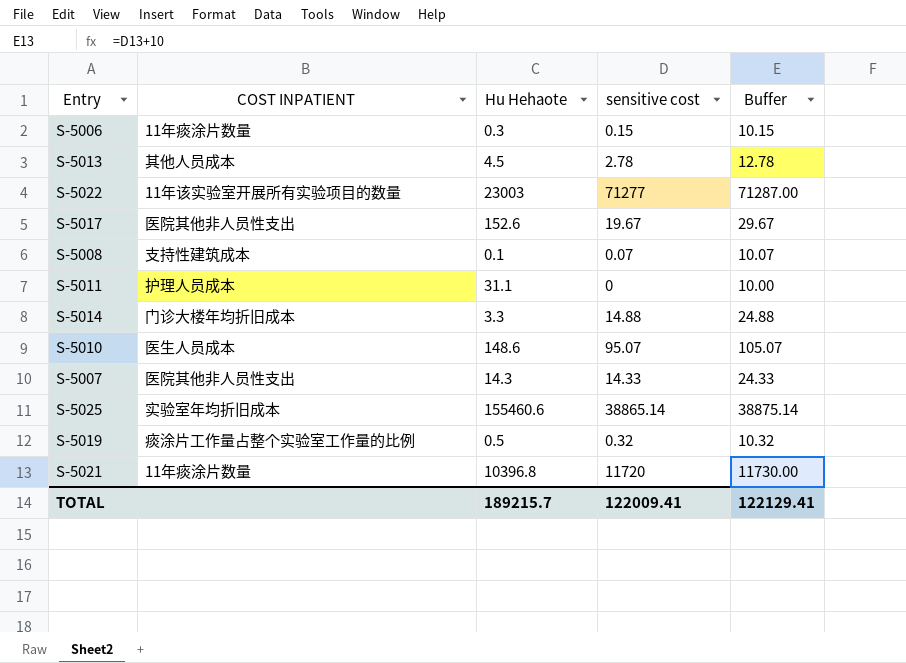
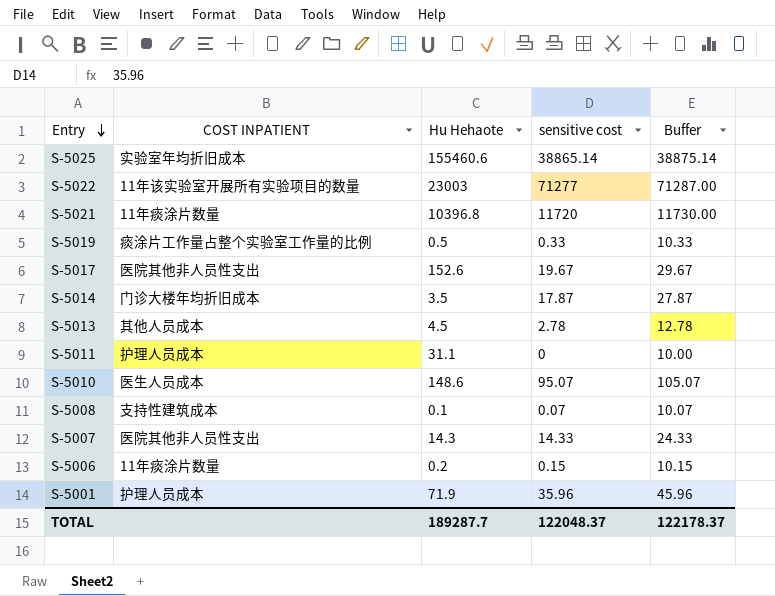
row order: none -> Entry descending
S-5019 | sensitive cost: 0.32 -> 0.33
S-5019 | Buffer: 10.32 -> 10.33
S-5014 | Hu Hehaote: 3.3 -> 3.5
S-5014 | sensitive cost: 14.88 -> 17.87
S-5014 | Buffer: 24.88 -> 27.87
S-5006 | Hu Hehaote: 0.3 -> 0.2
row S-5001: none -> 护理人员成本 | 71.9 | 35.96 | 45.96
TOTAL | Hu Hehaote: 189215.7 -> 189287.7
TOTAL | sensitive cost: 122009.41 -> 122048.37
TOTAL | Buffer: 122129.41 -> 122178.37

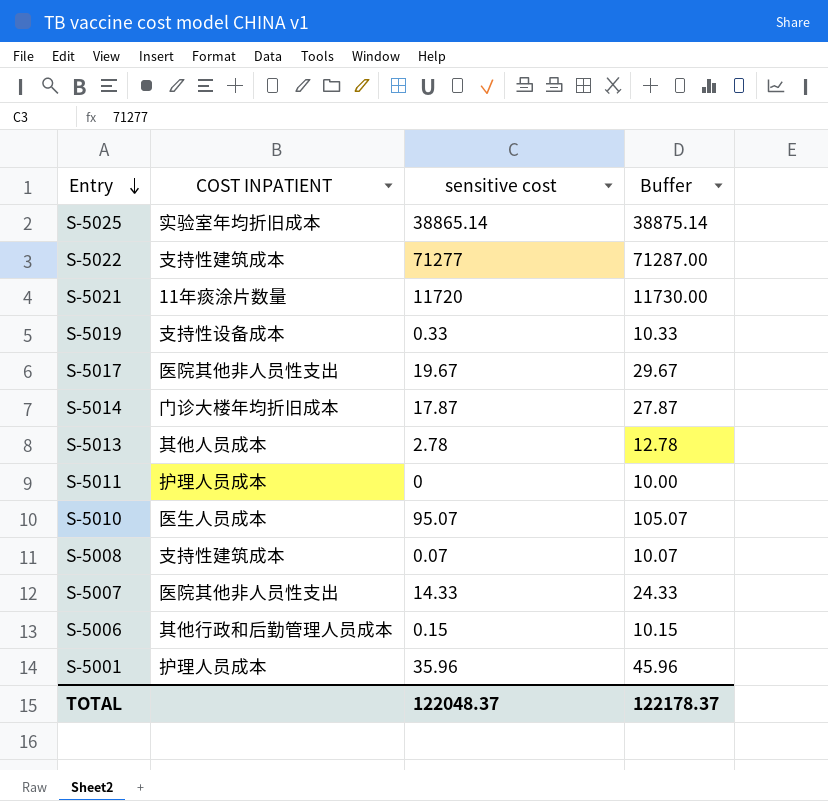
column Hu Hehaote | position: 3 -> none
S-5022 | COST INPATIENT: 11年该实验室开展所有实验项目的数量 -> 支持性建筑成本
S-5019 | COST INPATIENT: 痰涂片工作量占整个实验室工作量的比例 -> 支持性设备成本
S-5006 | COST INPATIENT: 11年痰涂片数量 -> 其他行政和后勤管理人员成本

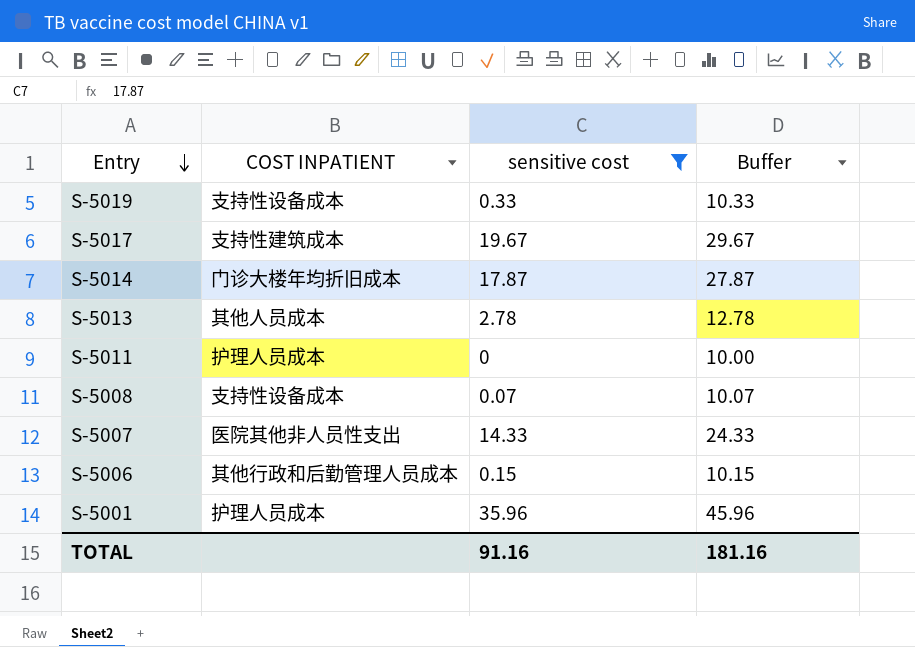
filter: none -> sensitive cost <= 35.96
S-5017 | COST INPATIENT: 医院其他非人员性支出 -> 支持性建筑成本
S-5008 | COST INPATIENT: 支持性建筑成本 -> 支持性设备成本
TOTAL | sensitive cost: 122048.37 -> 91.16
TOTAL | Buffer: 122178.37 -> 181.16

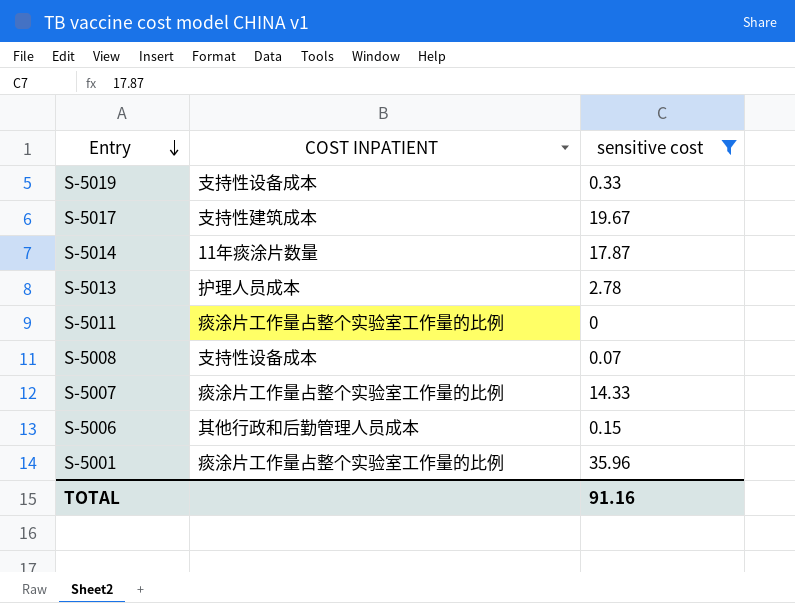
column Buffer | formula: [sensitive cost] + 10 -> none
S-5014 | COST INPATIENT: 门诊大楼年均折旧成本 -> 11年痰涂片数量
S-5013 | COST INPATIENT: 其他人员成本 -> 护理人员成本
S-5011 | COST INPATIENT: 护理人员成本 -> 痰涂片工作量占整个实验室工作量的比例
S-5007 | COST INPATIENT: 医院其他非人员性支出 -> 痰涂片工作量占整个实验室工作量的比例
S-5001 | COST INPATIENT: 护理人员成本 -> 痰涂片工作量占整个实验室工作量的比例

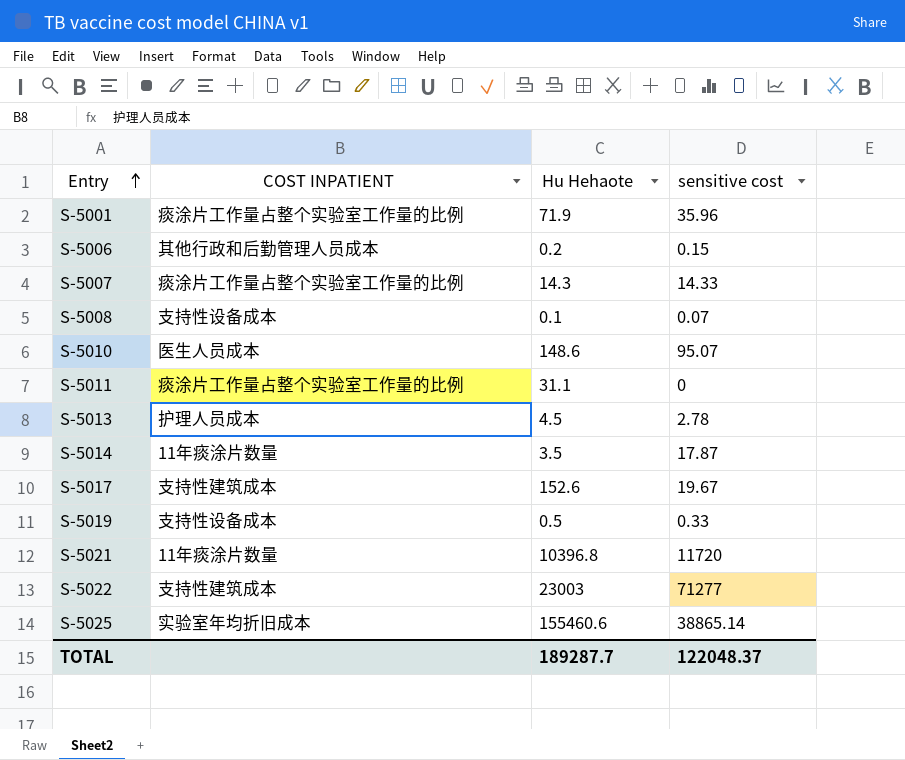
filter: sensitive cost <= 35.96 -> none
row order: Entry descending -> Entry ascending
column Hu Hehaote | position: none -> 3
TOTAL | sensitive cost: 91.16 -> 122048.37

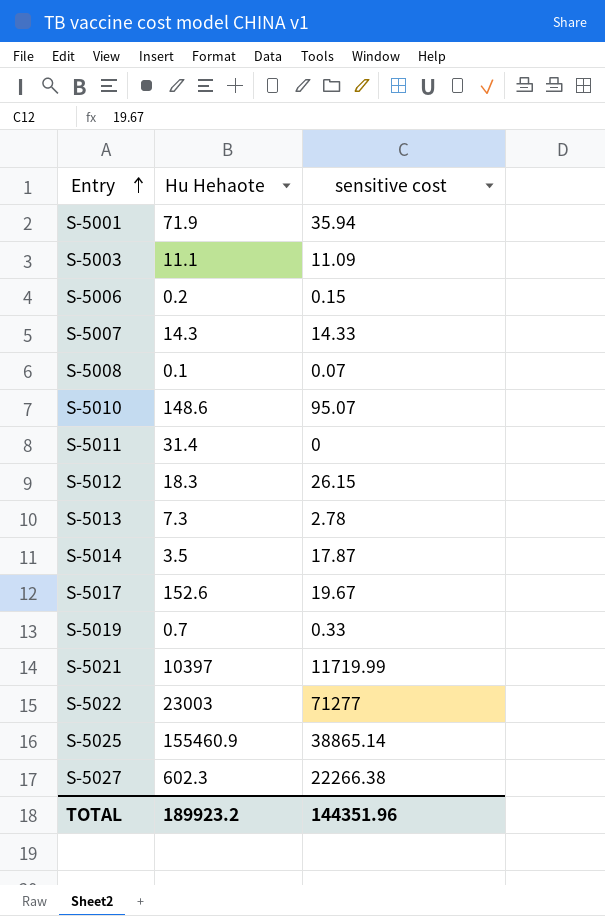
column COST INPATIENT | position: 2 -> none
S-5001 | sensitive cost: 35.96 -> 35.94
row S-5003: none -> 11.1 | 11.09
S-5011 | Hu Hehaote: 31.1 -> 31.4
row S-5012: none -> 18.3 | 26.15
S-5013 | Hu Hehaote: 4.5 -> 7.3
S-5019 | Hu Hehaote: 0.5 -> 0.7
S-5021 | Hu Hehaote: 10396.8 -> 10397
S-5021 | sensitive cost: 11720 -> 11719.99
S-5025 | Hu Hehaote: 155460.6 -> 155460.9
row S-5027: none -> 602.3 | 22266.38
TOTAL | Hu Hehaote: 189287.7 -> 189923.2
TOTAL | sensitive cost: 122048.37 -> 144351.96

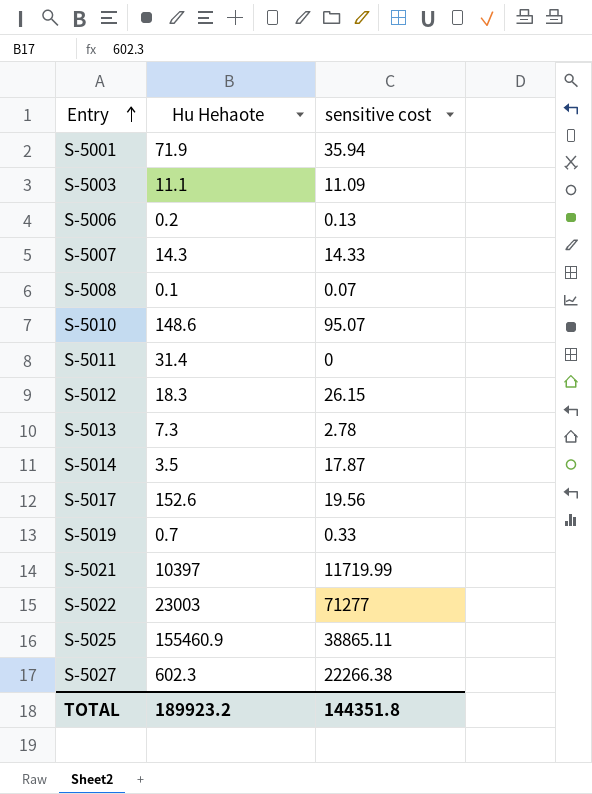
S-5006 | sensitive cost: 0.15 -> 0.13
S-5017 | sensitive cost: 19.67 -> 19.56
S-5025 | sensitive cost: 38865.14 -> 38865.11
TOTAL | sensitive cost: 144351.96 -> 144351.8

